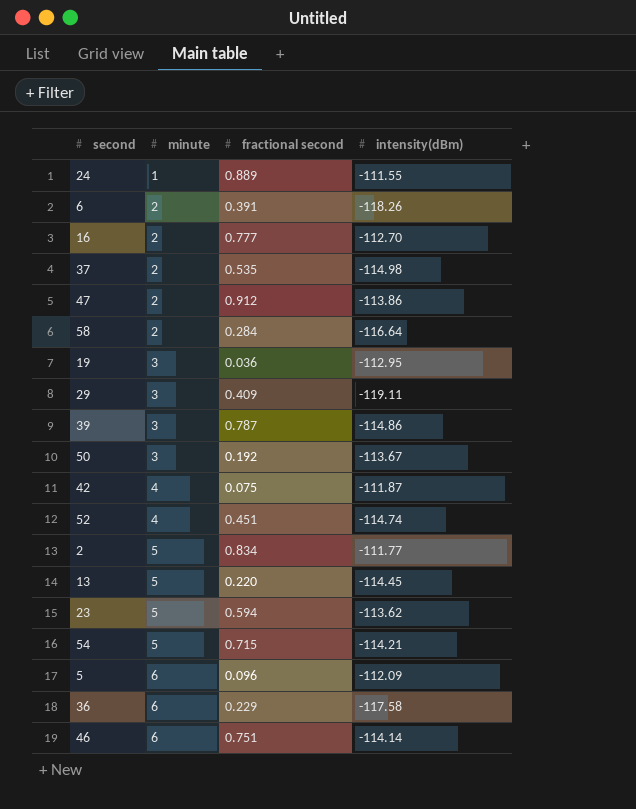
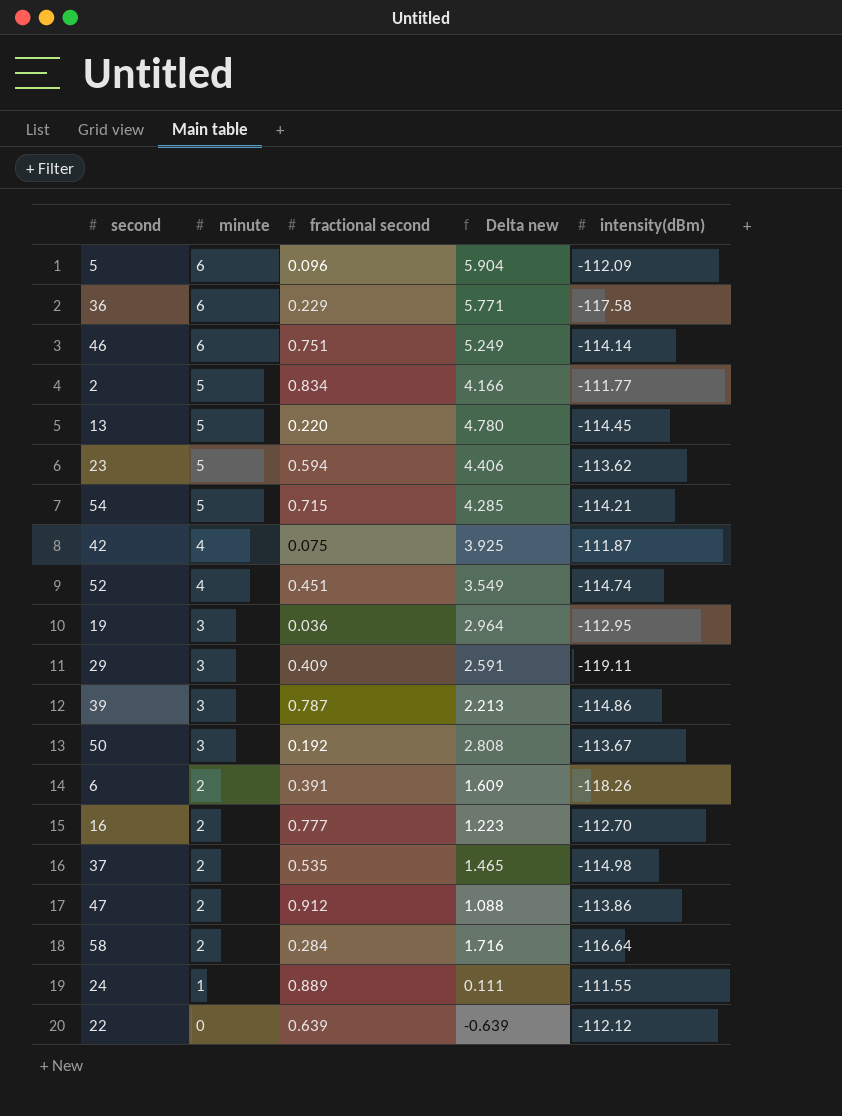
row order: minute ascending -> minute descending
column Delta new | formula: none -> [minute] - [fractional second]
row 22: none -> 0 | 0.639 | -0.639 | -112.12

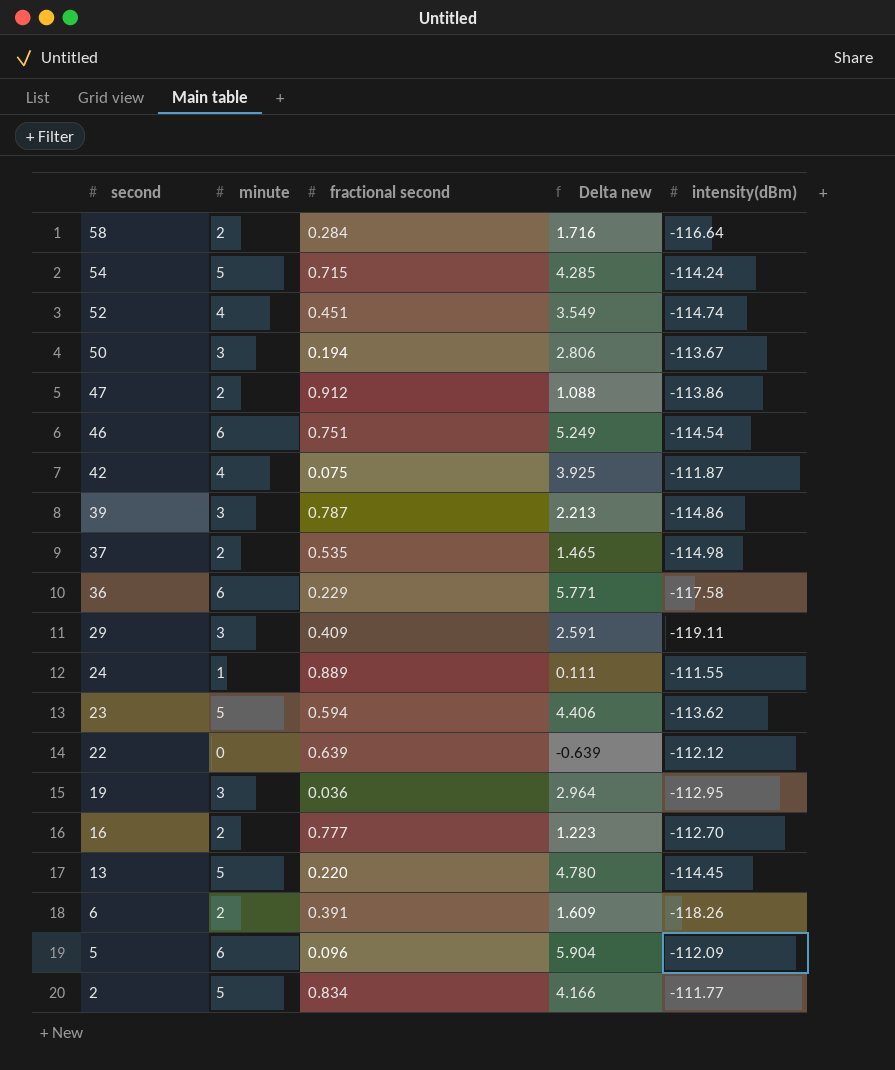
row order: minute descending -> second descending
54 | intensity(dBm): -114.21 -> -114.24
50 | fractional second: 0.192 -> 0.194
50 | Delta new: 2.808 -> 2.806
46 | intensity(dBm): -114.14 -> -114.54

